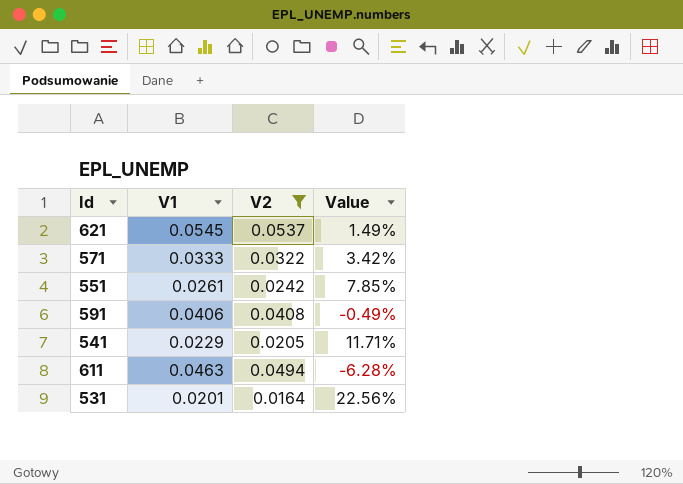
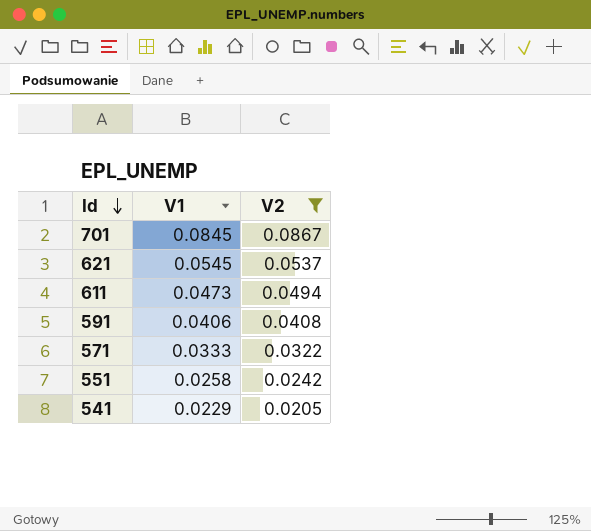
row order: none -> Id descending
column Value | formula: ([V1] - [V2]) / [V2] -> none
row 531: 0.0201 | 0.0164 | 22.56% -> none
row 701: none -> 0.0845 | 0.0867
611 | V1: 0.0463 -> 0.0473
551 | V1: 0.0261 -> 0.0258

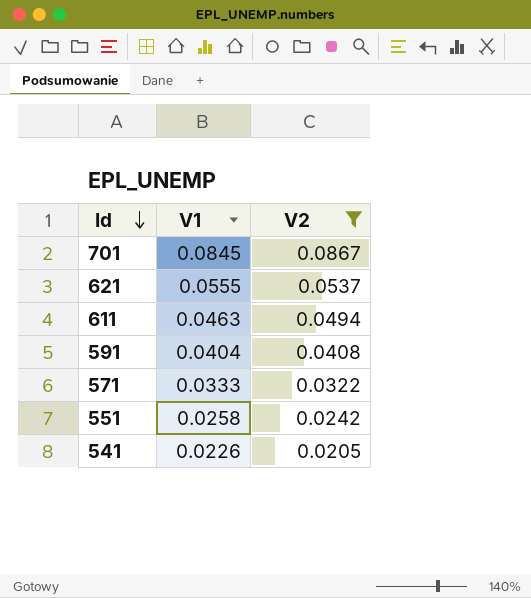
621 | V1: 0.0545 -> 0.0555
611 | V1: 0.0473 -> 0.0463
591 | V1: 0.0406 -> 0.0404
541 | V1: 0.0229 -> 0.0226

